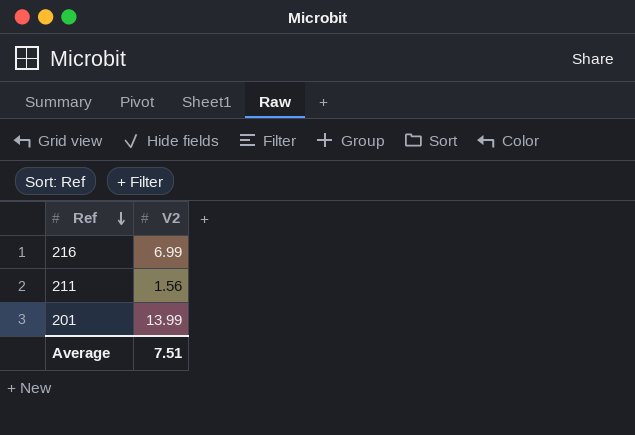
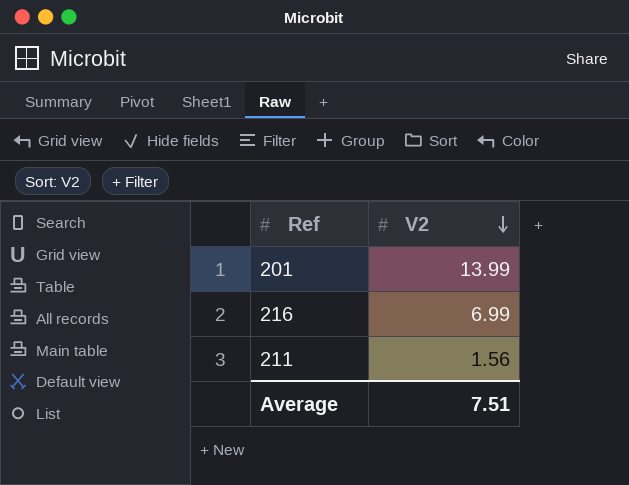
row order: Ref descending -> V2 descending

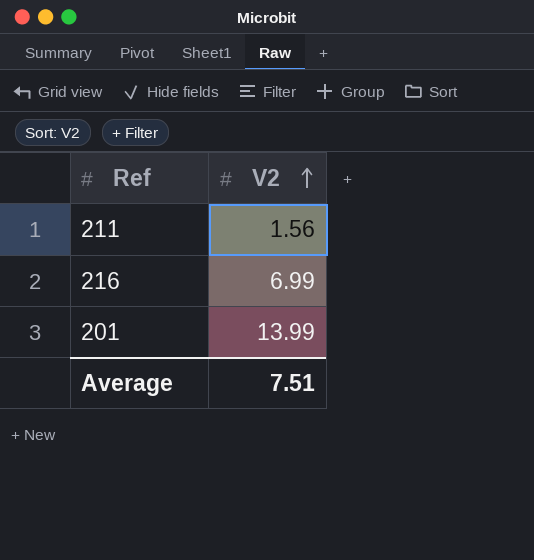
row order: V2 descending -> V2 ascending

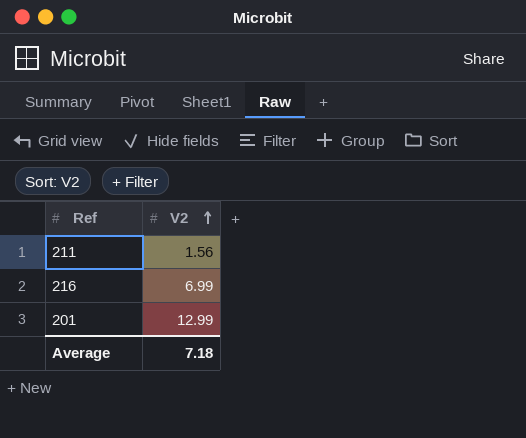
201 | V2: 13.99 -> 12.99
Average | V2: 7.51 -> 7.18

